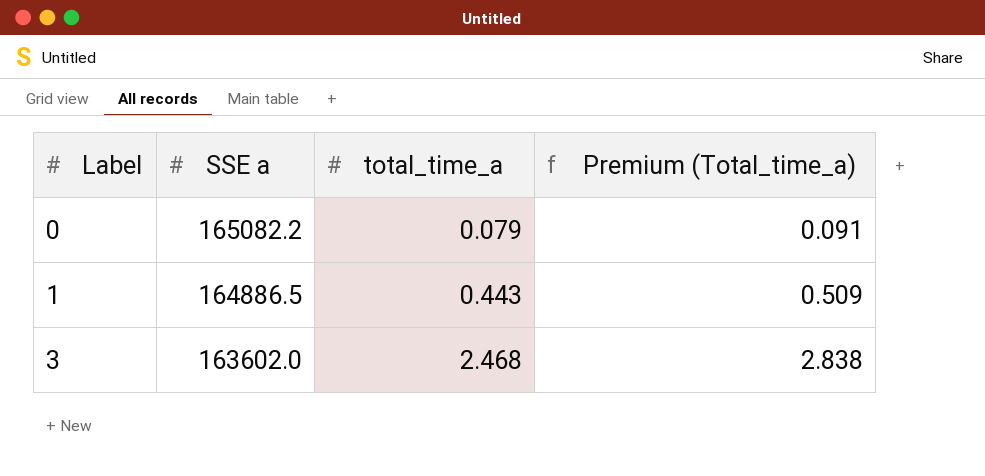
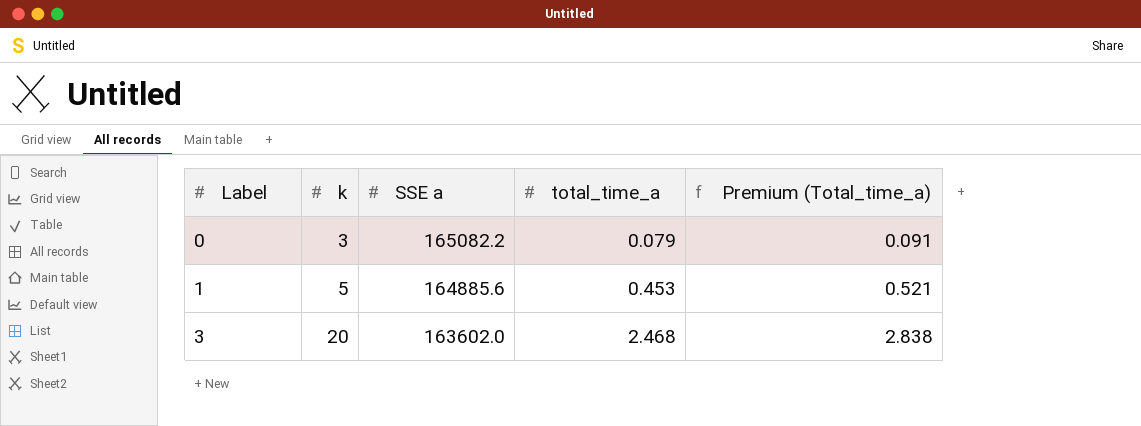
column k | position: none -> 2
1 | SSE a: 164886.5 -> 164885.6
1 | total_time_a: 0.443 -> 0.453
1 | Premium (Total_time_a): 0.509 -> 0.521

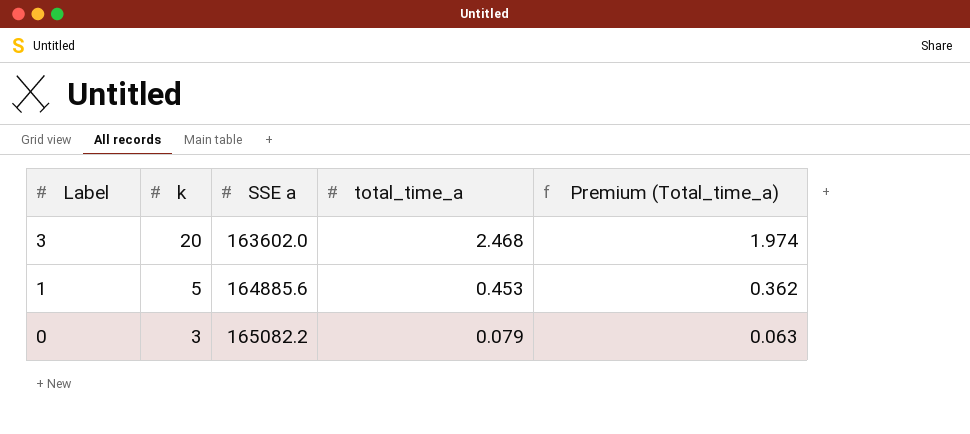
row order: Label ascending -> Label descending
column Premium (Total_time_a) | formula: [total_time_a] * 1.15 -> [total_time_a] * 0.8

